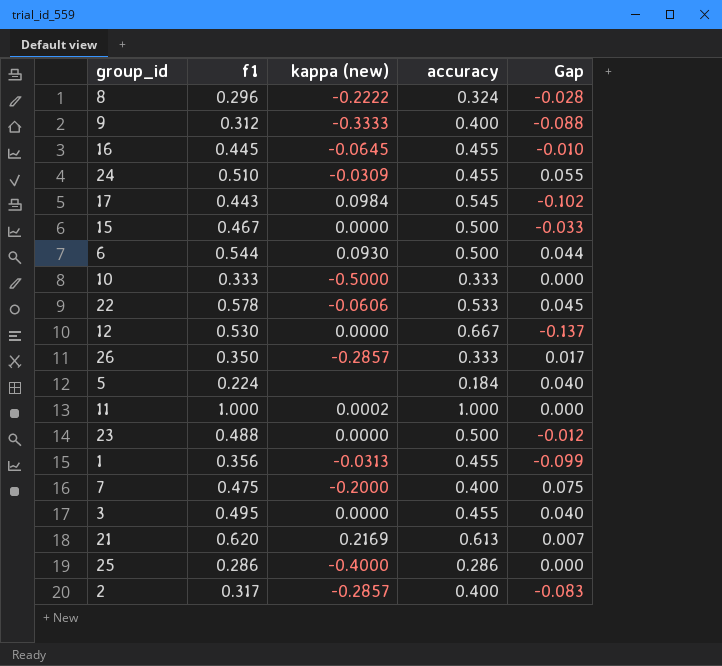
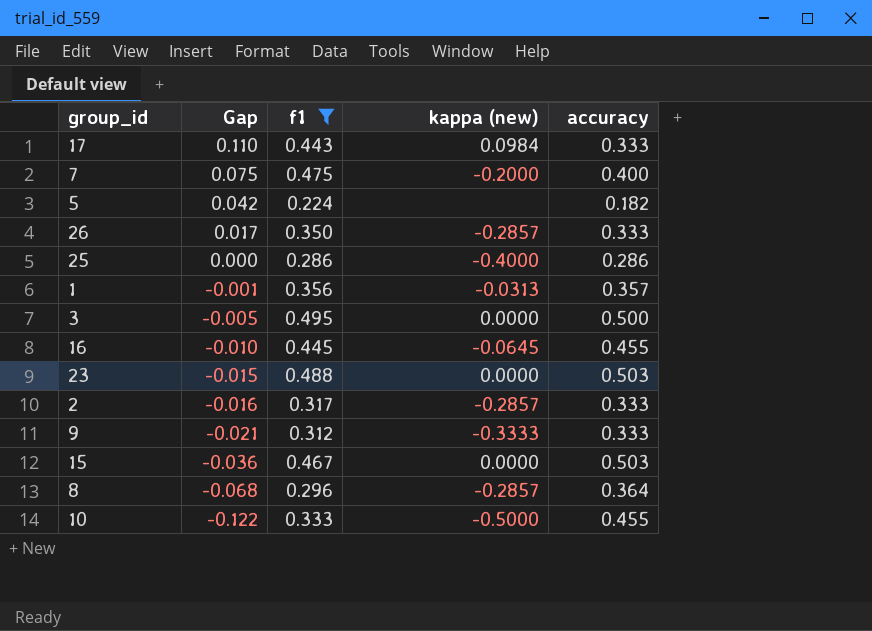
filter: none -> f1 <= 0.495
row order: none -> Gap descending
column Gap | position: 5 -> 2
17 | Gap: -0.102 -> 0.110
17 | accuracy: 0.545 -> 0.333
5 | Gap: 0.040 -> 0.042
5 | accuracy: 0.184 -> 0.182
1 | Gap: -0.099 -> -0.001
1 | accuracy: 0.455 -> 0.357
3 | Gap: 0.040 -> -0.005
3 | accuracy: 0.455 -> 0.500
23 | Gap: -0.012 -> -0.015
23 | accuracy: 0.500 -> 0.503
2 | Gap: -0.083 -> -0.016
2 | accuracy: 0.400 -> 0.333
9 | Gap: -0.088 -> -0.021
9 | accuracy: 0.400 -> 0.333
15 | Gap: -0.033 -> -0.036
15 | accuracy: 0.500 -> 0.503
8 | Gap: -0.028 -> -0.068
8 | kappa (new): -0.2222 -> -0.2857
8 | accuracy: 0.324 -> 0.364
10 | Gap: 0.000 -> -0.122
10 | accuracy: 0.333 -> 0.455

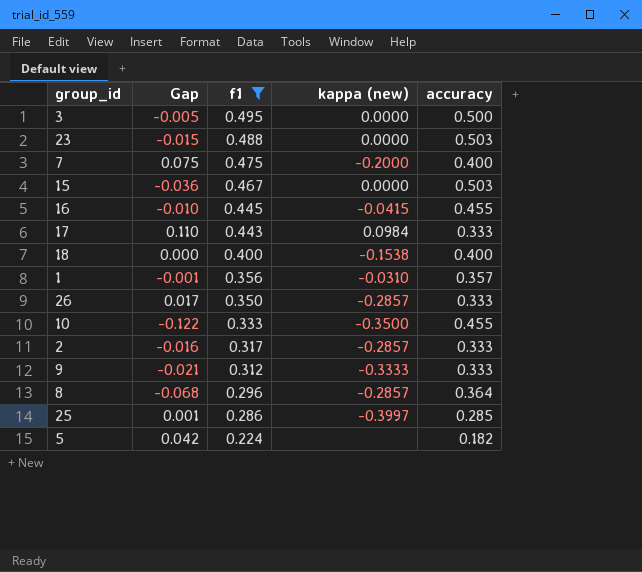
row order: Gap descending -> f1 descending
16 | kappa (new): -0.0645 -> -0.0415
row 18: none -> 0.000 | 0.400 | -0.1538 | 0.400
1 | kappa (new): -0.0313 -> -0.0310
10 | kappa (new): -0.5000 -> -0.3500
25 | Gap: 0.000 -> 0.001
25 | kappa (new): -0.4000 -> -0.3997
25 | accuracy: 0.286 -> 0.285

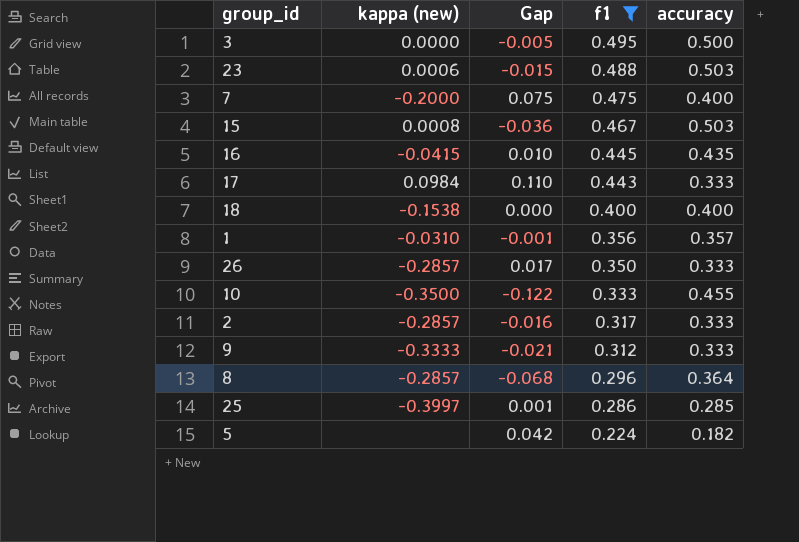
column kappa (new) | position: 4 -> 2
23 | kappa (new): 0.0000 -> 0.0006
15 | kappa (new): 0.0000 -> 0.0008
16 | Gap: -0.010 -> 0.010
16 | accuracy: 0.455 -> 0.435

